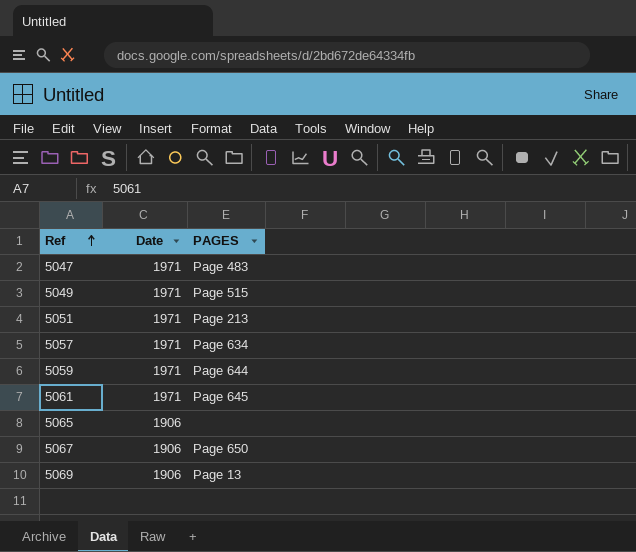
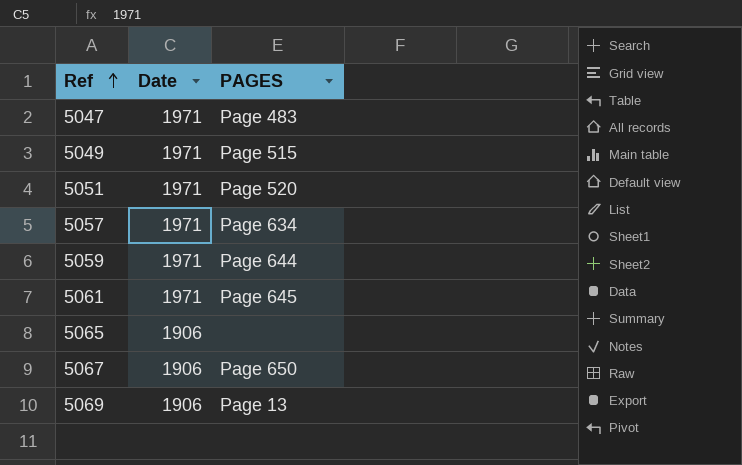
5051 | PAGES: Page 213 -> Page 520

